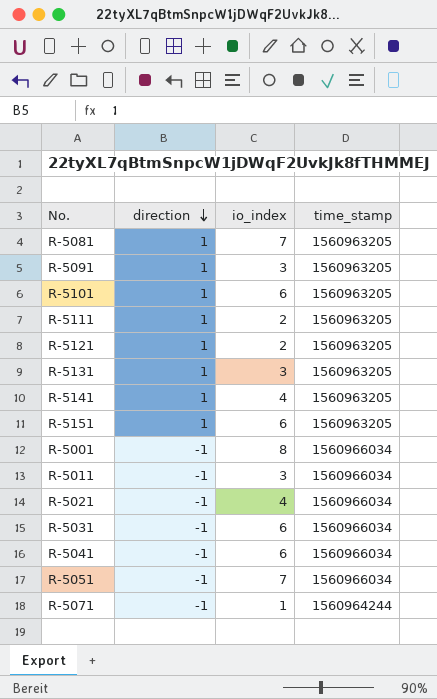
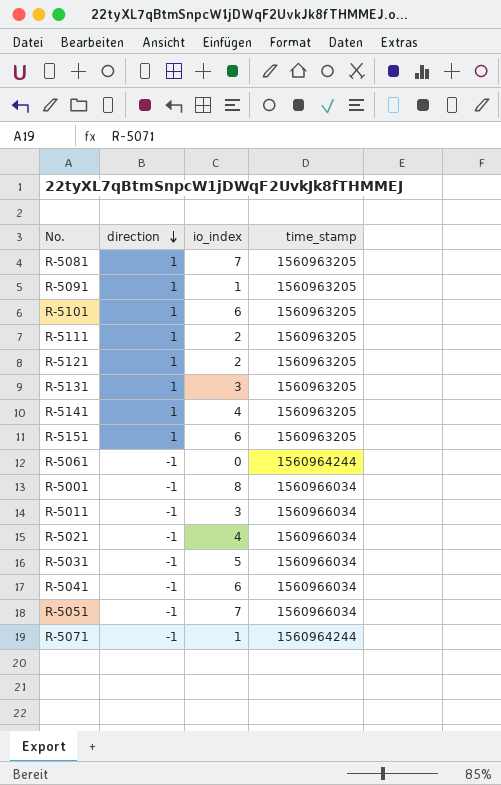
R-5091 | io_index: 3 -> 1
row R-5061: none -> -1 | 0 | 1560964244
R-5031 | io_index: 6 -> 5

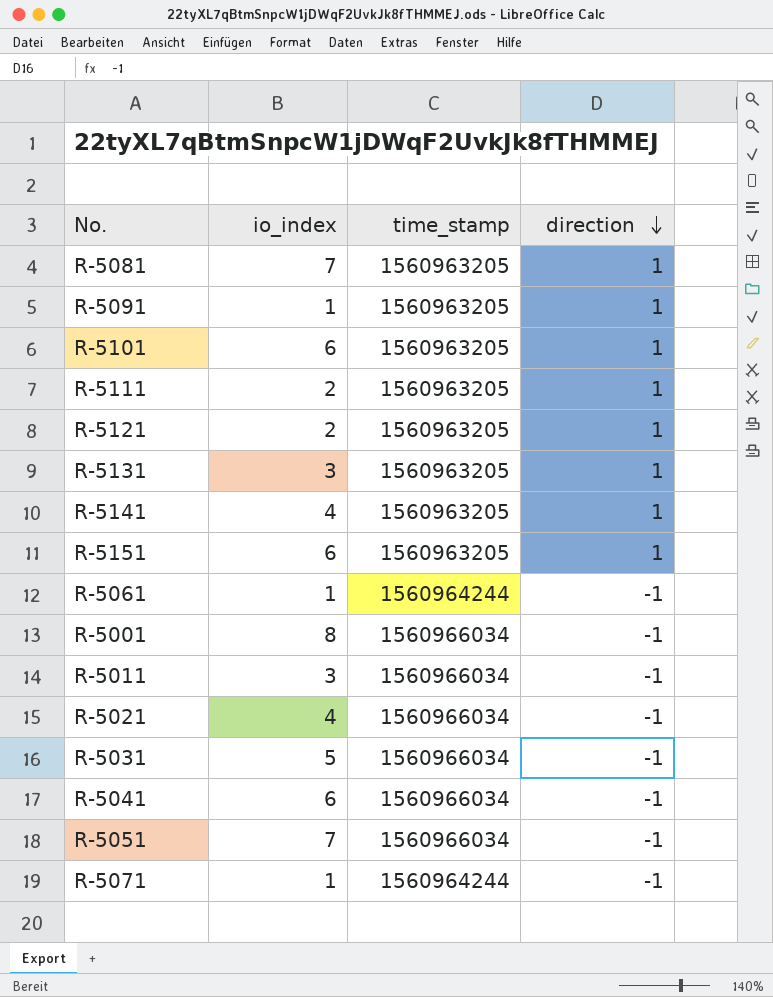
column direction | position: 2 -> 4
R-5061 | io_index: 0 -> 1

